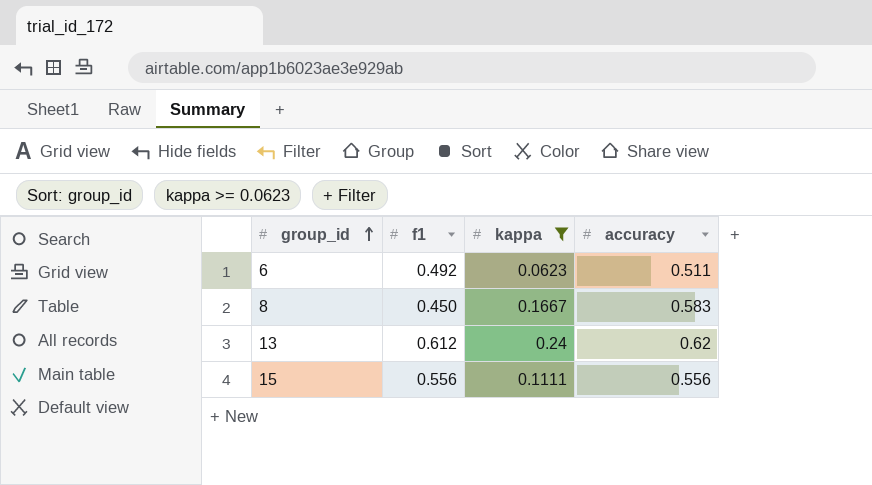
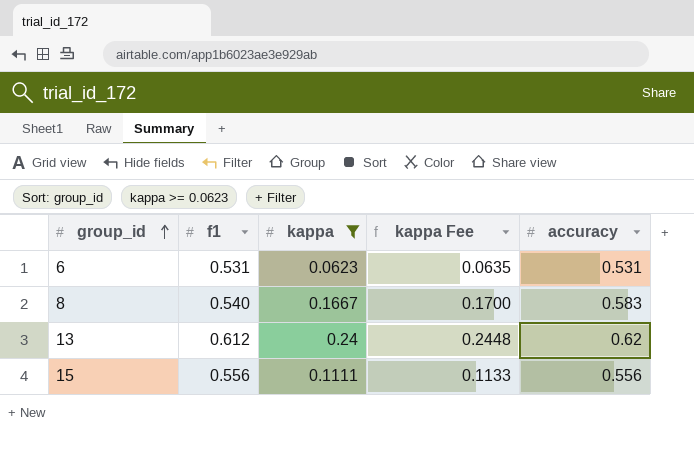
column kappa Fee | formula: none -> [kappa] * 1.02
6 | f1: 0.492 -> 0.531
6 | accuracy: 0.511 -> 0.531
8 | f1: 0.450 -> 0.540

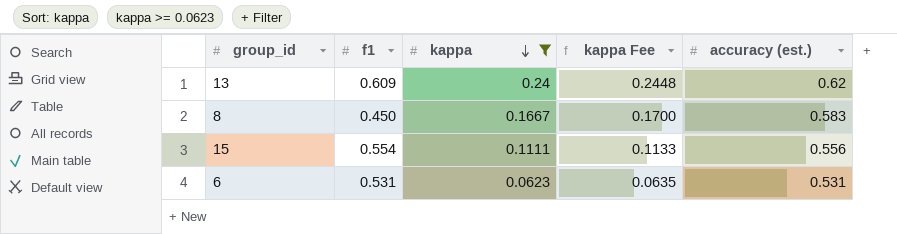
row order: group_id ascending -> kappa descending
column name: accuracy -> accuracy (est.)
13 | f1: 0.612 -> 0.609
8 | f1: 0.540 -> 0.450
15 | f1: 0.556 -> 0.554

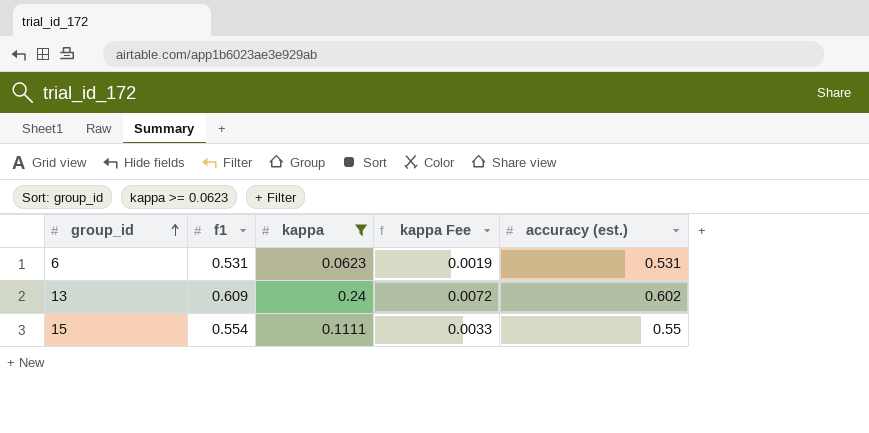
row order: kappa descending -> group_id ascending
column kappa Fee | formula: [kappa] * 1.02 -> [kappa] * 0.03
row 8: 0.450 | 0.1667 | 0.1700 | 0.583 -> none
13 | accuracy (est.): 0.62 -> 0.602
15 | accuracy (est.): 0.556 -> 0.55

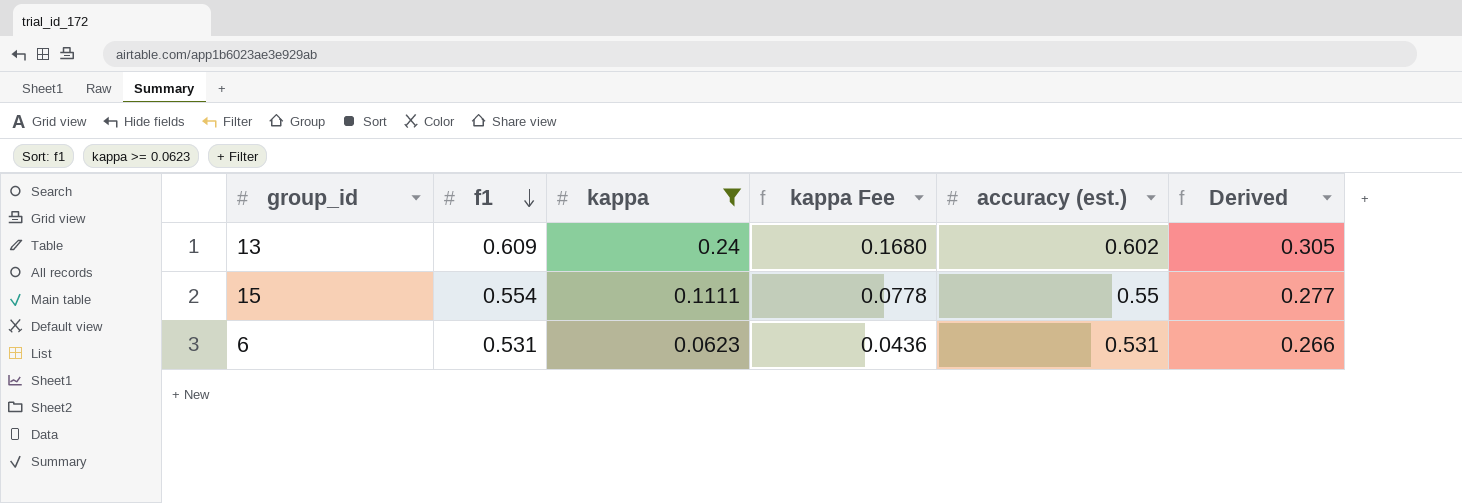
row order: group_id ascending -> f1 descending
column kappa Fee | formula: [kappa] * 0.03 -> [kappa] * 0.7
column Derived | formula: none -> [f1] * 0.5

